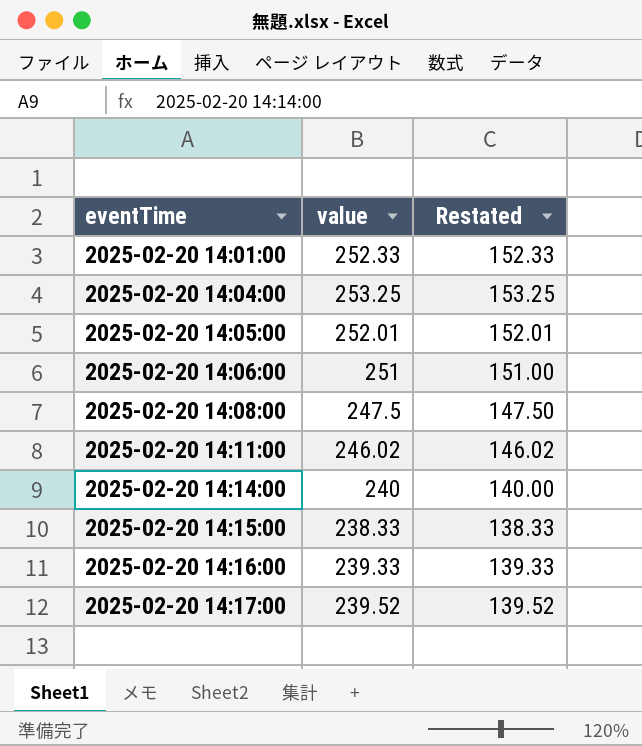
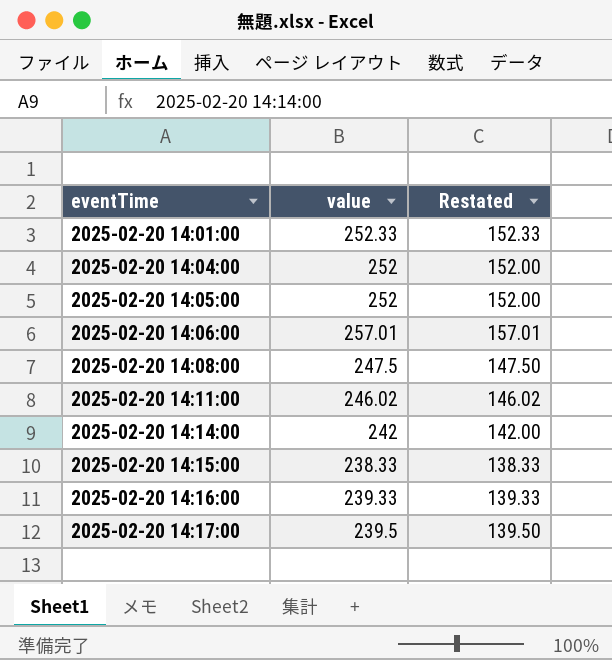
2025-02-20 14:04:00 | value: 253.25 -> 252
2025-02-20 14:04:00 | Restated: 153.25 -> 152.00
2025-02-20 14:05:00 | value: 252.01 -> 252
2025-02-20 14:05:00 | Restated: 152.01 -> 152.00
2025-02-20 14:06:00 | value: 251 -> 257.01
2025-02-20 14:06:00 | Restated: 151.00 -> 157.01
2025-02-20 14:14:00 | value: 240 -> 242
2025-02-20 14:14:00 | Restated: 140.00 -> 142.00
2025-02-20 14:17:00 | value: 239.52 -> 239.5
2025-02-20 14:17:00 | Restated: 139.52 -> 139.50

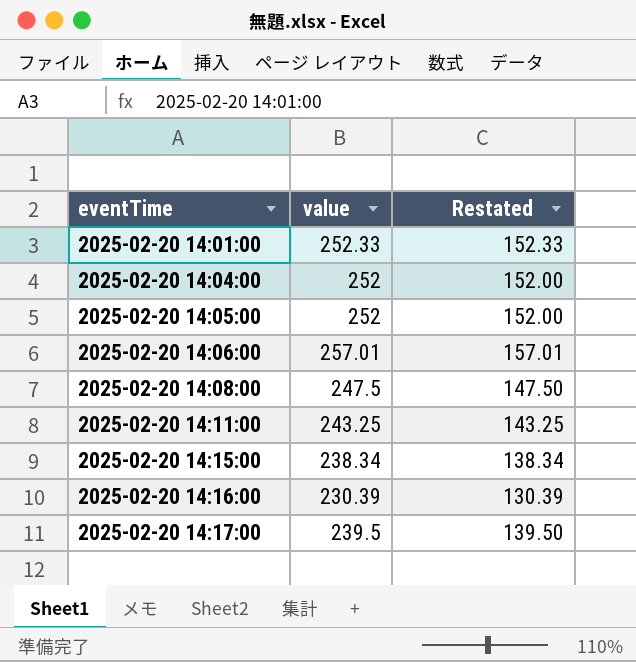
row 2025-02-20 14:14:00: 242 | 142.00 -> none
2025-02-20 14:11:00 | value: 246.02 -> 243.25
2025-02-20 14:11:00 | Restated: 146.02 -> 143.25
2025-02-20 14:15:00 | value: 238.33 -> 238.34
2025-02-20 14:15:00 | Restated: 138.33 -> 138.34
2025-02-20 14:16:00 | value: 239.33 -> 230.39
2025-02-20 14:16:00 | Restated: 139.33 -> 130.39

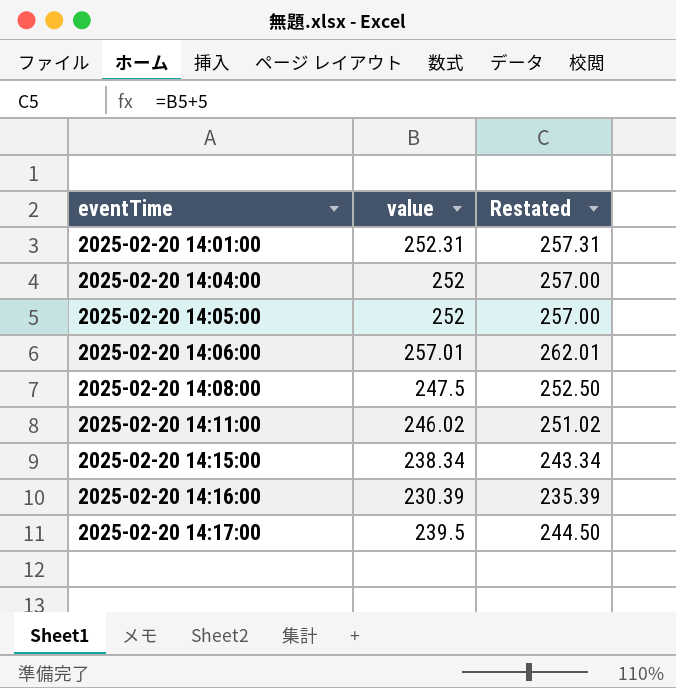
column Restated | formula: [value] - 100 -> [value] + 5
2025-02-20 14:01:00 | value: 252.33 -> 252.31
2025-02-20 14:11:00 | value: 243.25 -> 246.02

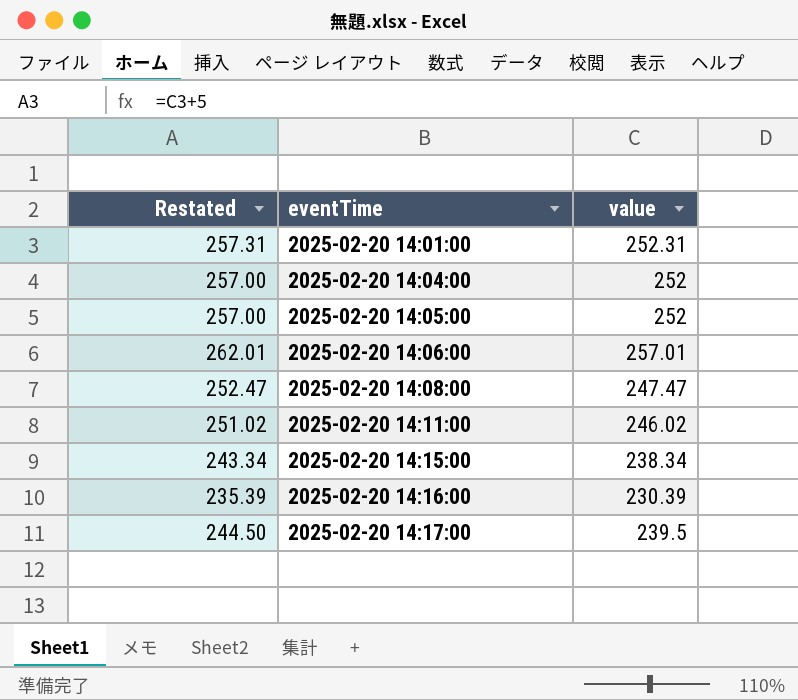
column Restated | position: 3 -> 1
2025-02-20 14:08:00 | Restated: 252.50 -> 252.47
2025-02-20 14:08:00 | value: 247.5 -> 247.47

